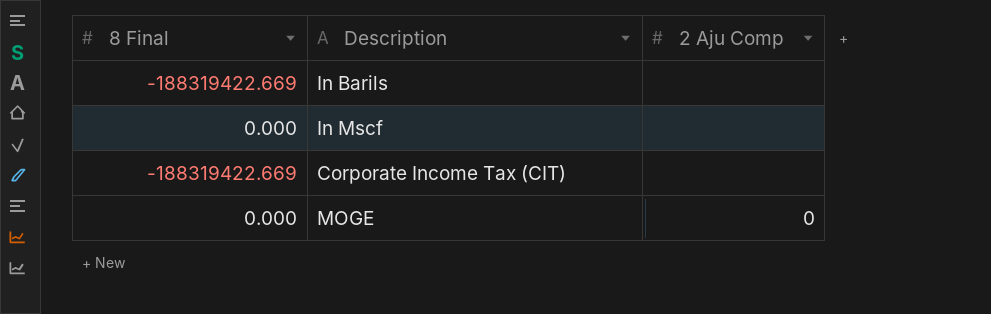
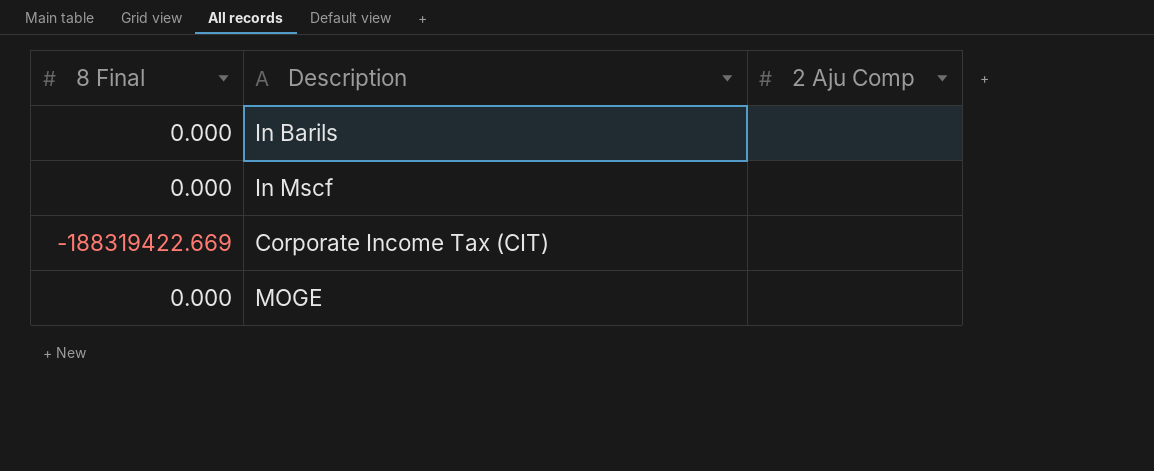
In Barils | 8 Final: -188319422.669 -> 0.000
MOGE | 2 Aju Comp: 0 -> none

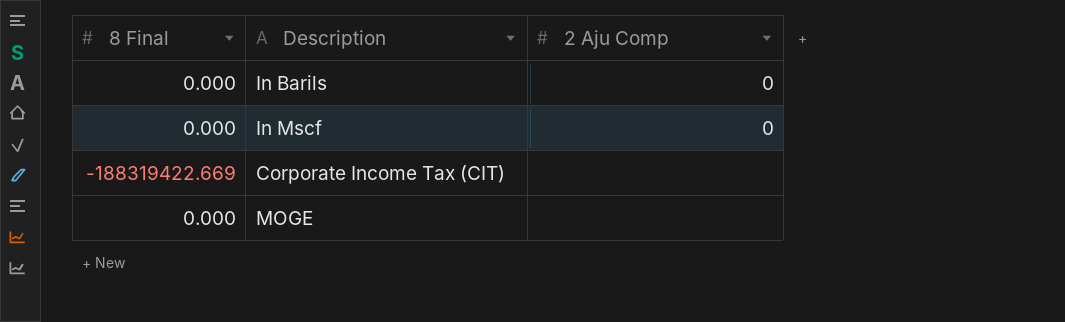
In Barils | 2 Aju Comp: none -> 0
In Mscf | 2 Aju Comp: none -> 0

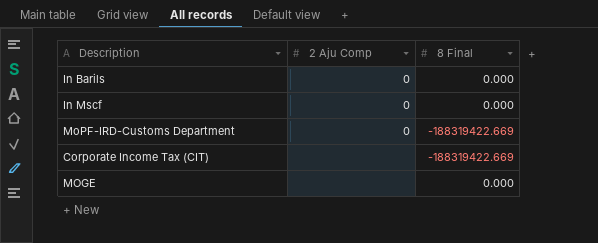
column 8 Final | position: 1 -> 3
row MoPF-IRD-Customs Department: none -> 0 | -188319422.669

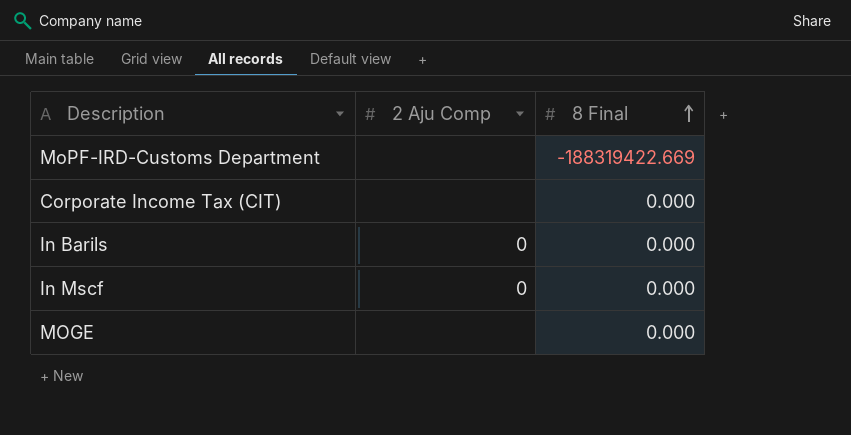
row order: none -> 8 Final ascending
MoPF-IRD-Customs Department | 2 Aju Comp: 0 -> none
Corporate Income Tax (CIT) | 8 Final: -188319422.669 -> 0.000

